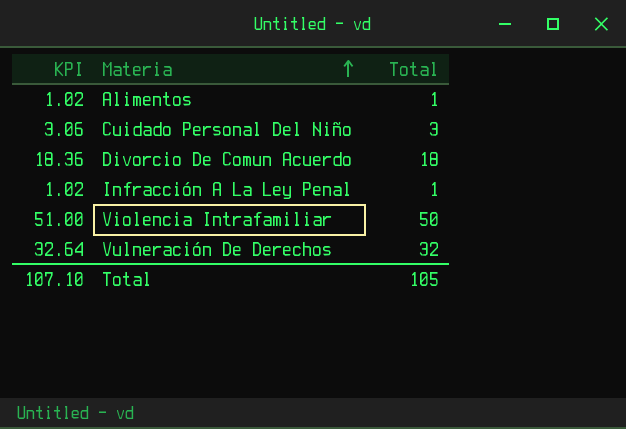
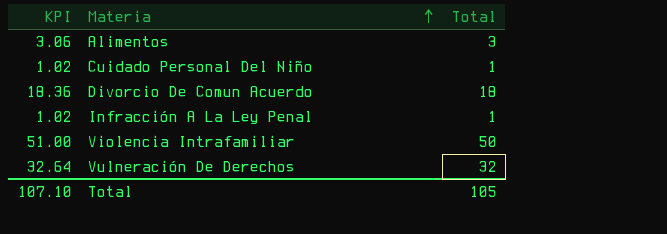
Alimentos | KPI: 1.02 -> 3.06
Alimentos | Total: 1 -> 3
Cuidado Personal Del Niño | KPI: 3.06 -> 1.02
Cuidado Personal Del Niño | Total: 3 -> 1

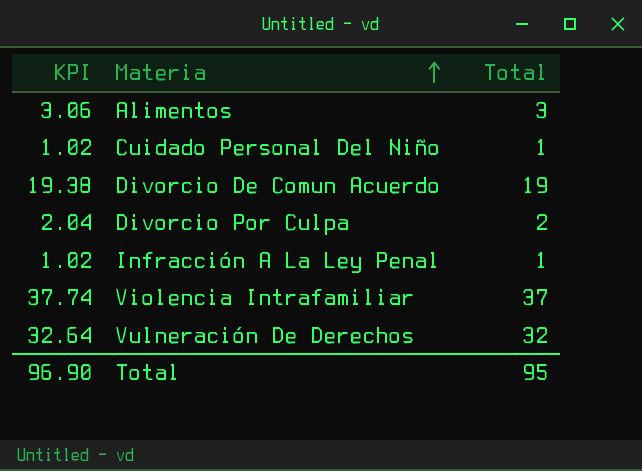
Divorcio De Comun Acuerdo | KPI: 18.36 -> 19.38
Divorcio De Comun Acuerdo | Total: 18 -> 19
row Divorcio Por Culpa: none -> 2.04 | 2
Violencia Intrafamiliar | KPI: 51.00 -> 37.74
Violencia Intrafamiliar | Total: 50 -> 37
Total | KPI: 107.10 -> 96.90
Total | Total: 105 -> 95

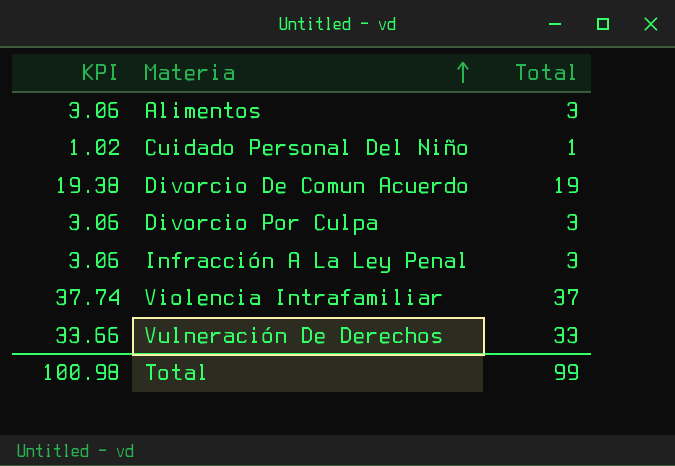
Divorcio Por Culpa | KPI: 2.04 -> 3.06
Divorcio Por Culpa | Total: 2 -> 3
Infracción A La Ley Penal | KPI: 1.02 -> 3.06
Infracción A La Ley Penal | Total: 1 -> 3
Vulneración De Derechos | KPI: 32.64 -> 33.66
Vulneración De Derechos | Total: 32 -> 33
Total | KPI: 96.90 -> 100.98
Total | Total: 95 -> 99

